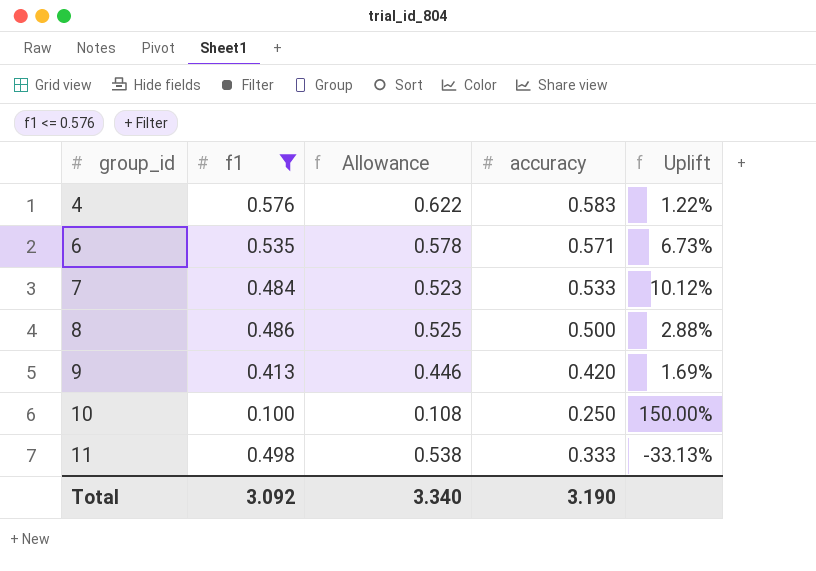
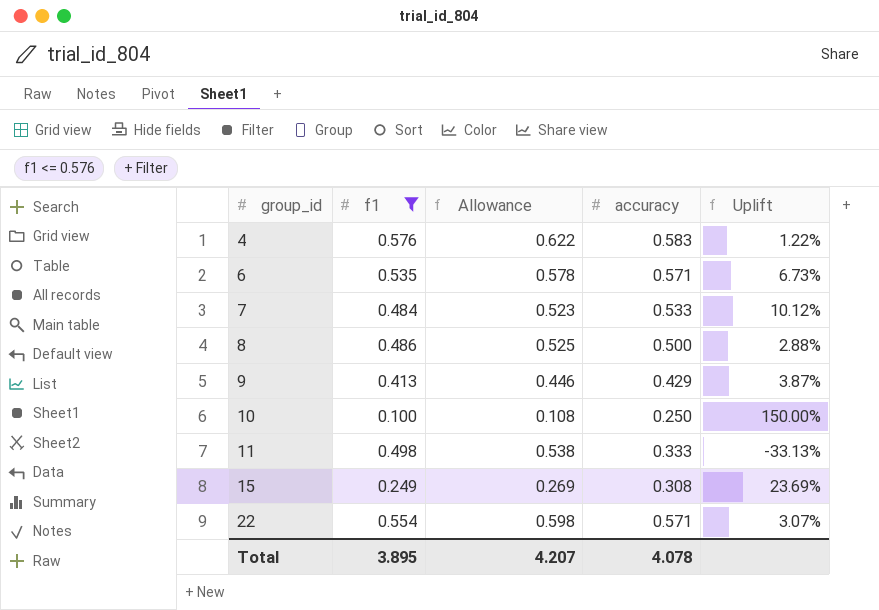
9 | accuracy: 0.420 -> 0.429
9 | Uplift: 1.69% -> 3.87%
row 15: none -> 0.249 | 0.269 | 0.308 | 23.69%
row 22: none -> 0.554 | 0.598 | 0.571 | 3.07%
Total | f1: 3.092 -> 3.895
Total | Allowance: 3.340 -> 4.207
Total | accuracy: 3.190 -> 4.078

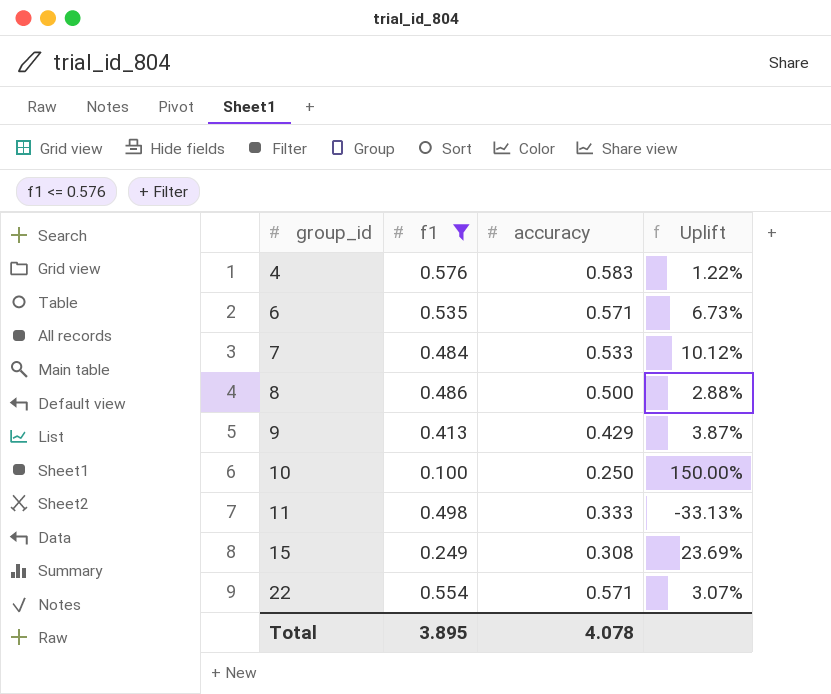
column Allowance | formula: [f1] * 1.08 -> none

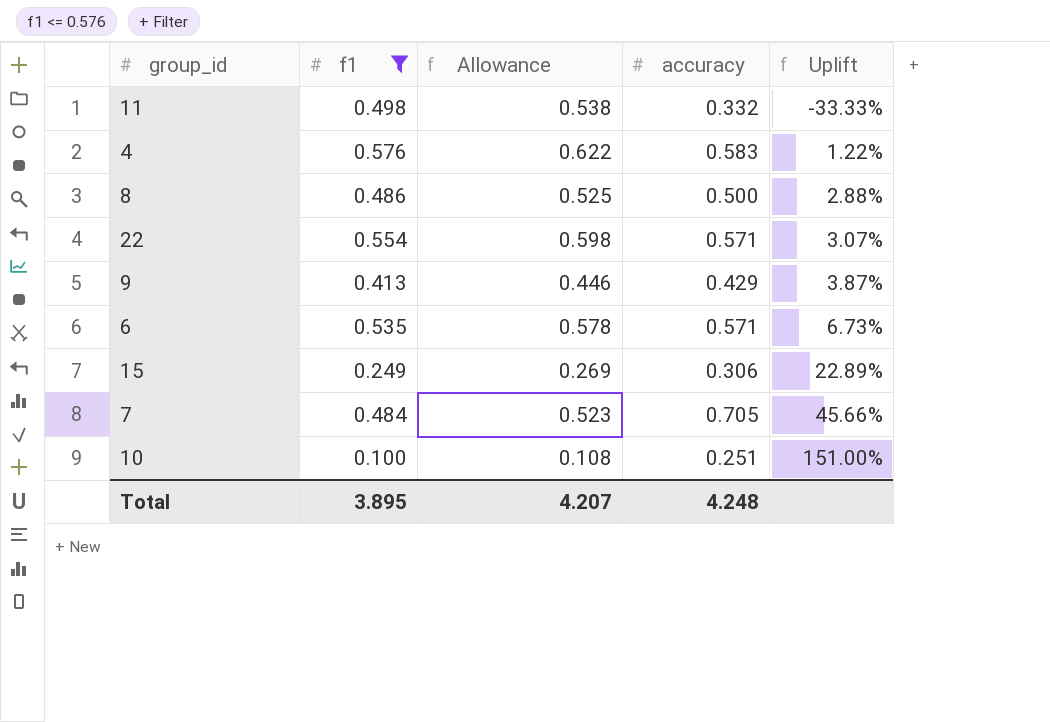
row order: group_id ascending -> Uplift ascending
column Allowance | formula: none -> [f1] * 1.08
11 | accuracy: 0.333 -> 0.332
11 | Uplift: -33.13% -> -33.33%
15 | accuracy: 0.308 -> 0.306
15 | Uplift: 23.69% -> 22.89%
7 | accuracy: 0.533 -> 0.705
7 | Uplift: 10.12% -> 45.66%
10 | accuracy: 0.250 -> 0.251
10 | Uplift: 150.00% -> 151.00%
Total | accuracy: 4.078 -> 4.248

